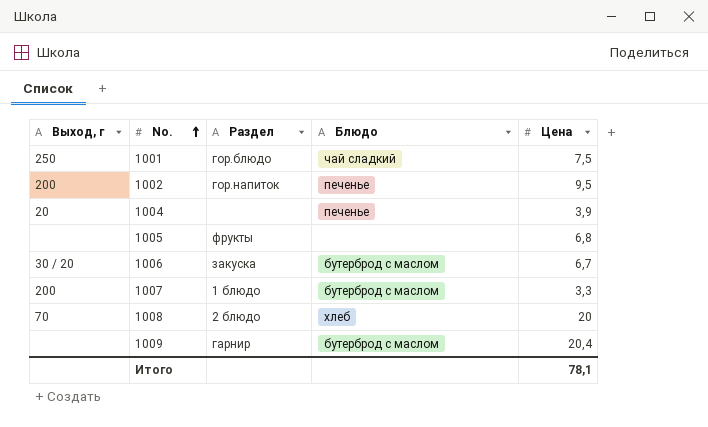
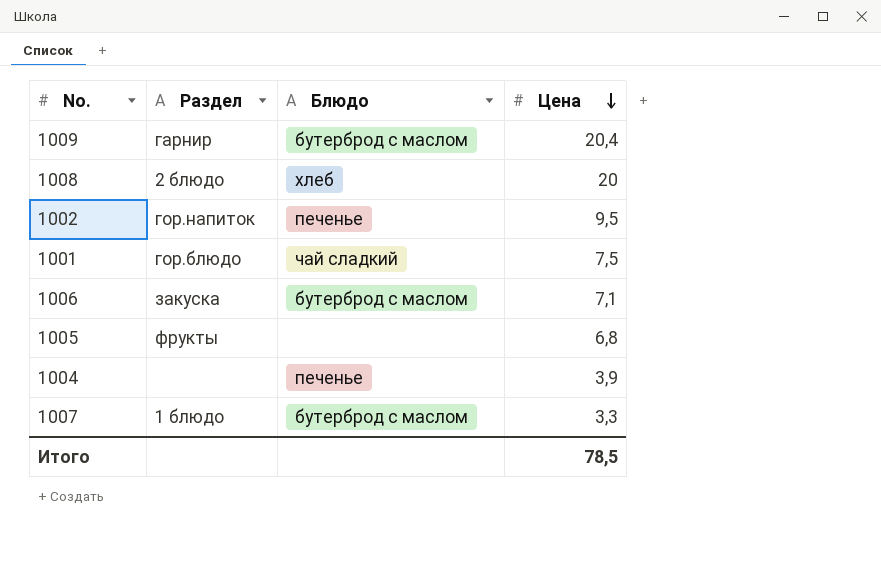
row order: No. ascending -> Цена descending
column Выход, г | position: 1 -> none
1006 | Цена: 6,7 -> 7,1
Итого | Цена: 78,1 -> 78,5

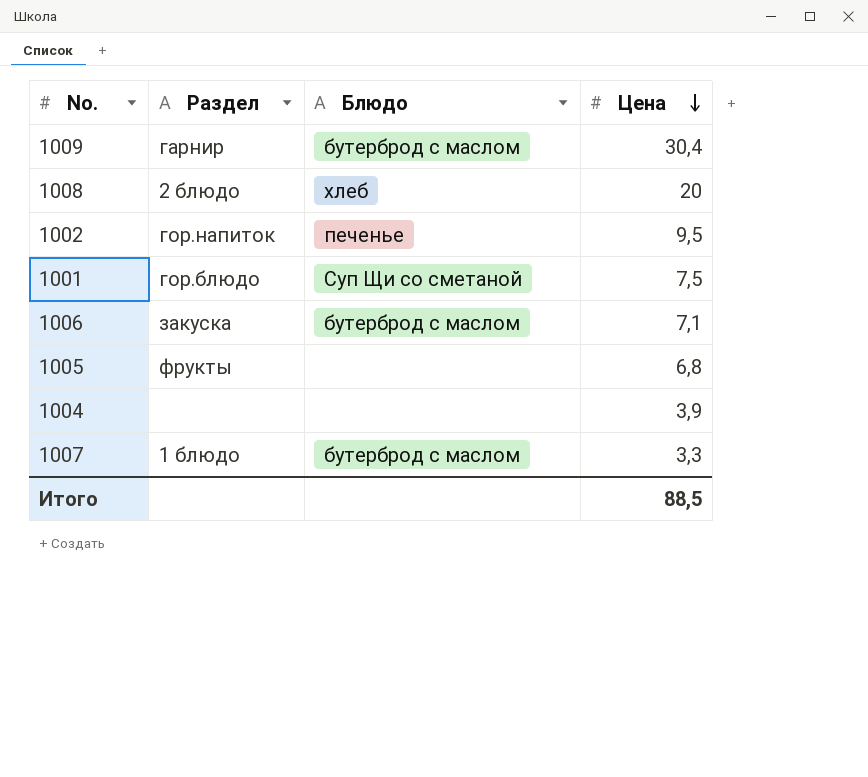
1009 | Цена: 20,4 -> 30,4
1001 | Блюдо: чай сладкий -> Суп Щи со сметаной
1004 | Блюдо: печенье -> none
Итого | Цена: 78,5 -> 88,5

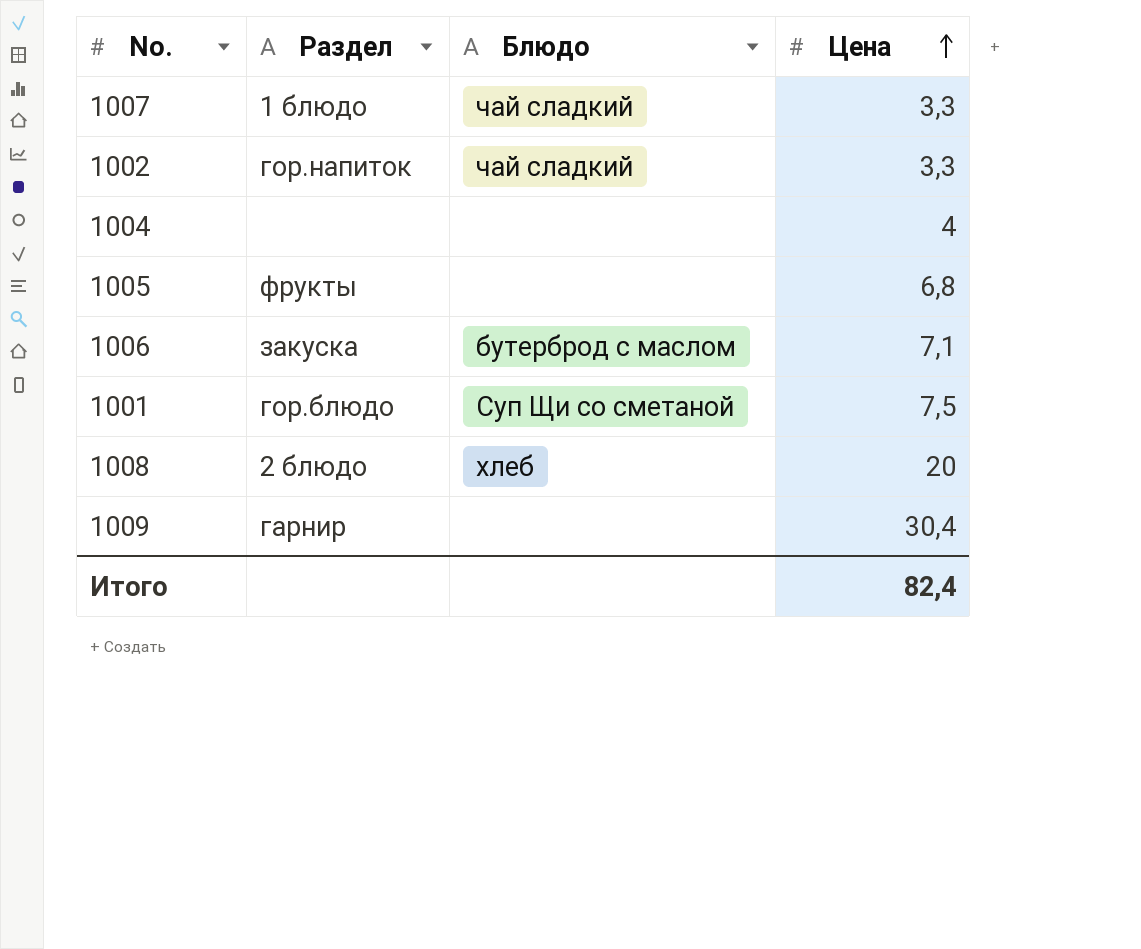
row order: Цена descending -> Цена ascending
1007 | Блюдо: бутерброд с маслом -> чай сладкий
1002 | Блюдо: печенье -> чай сладкий
1002 | Цена: 9,5 -> 3,3
1004 | Цена: 3,9 -> 4
1009 | Блюдо: бутерброд с маслом -> none
Итого | Цена: 88,5 -> 82,4

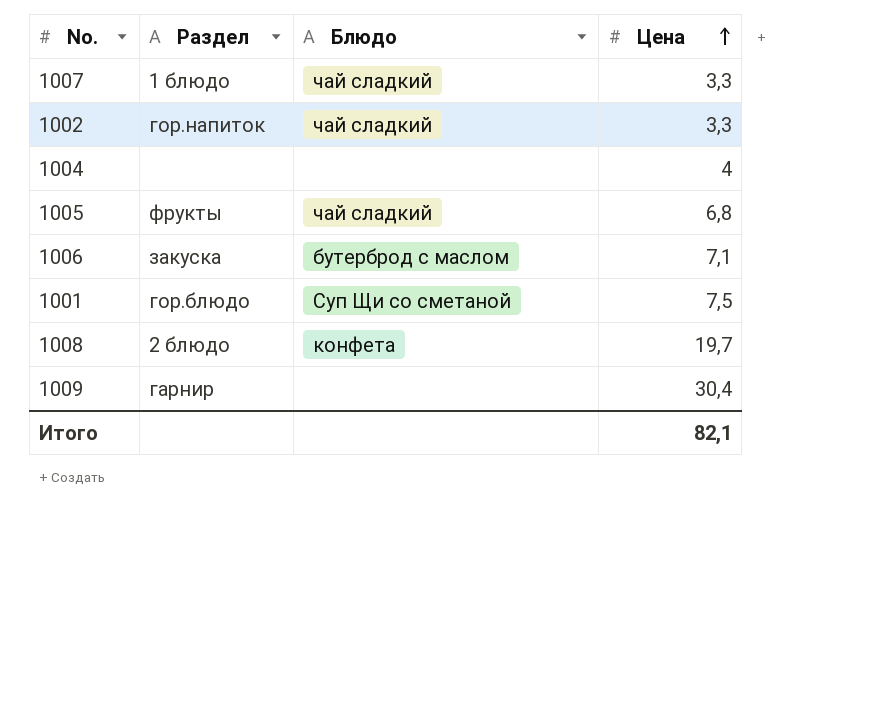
1005 | Блюдо: none -> чай сладкий
1008 | Блюдо: хлеб -> конфета
1008 | Цена: 20 -> 19,7
Итого | Цена: 82,4 -> 82,1

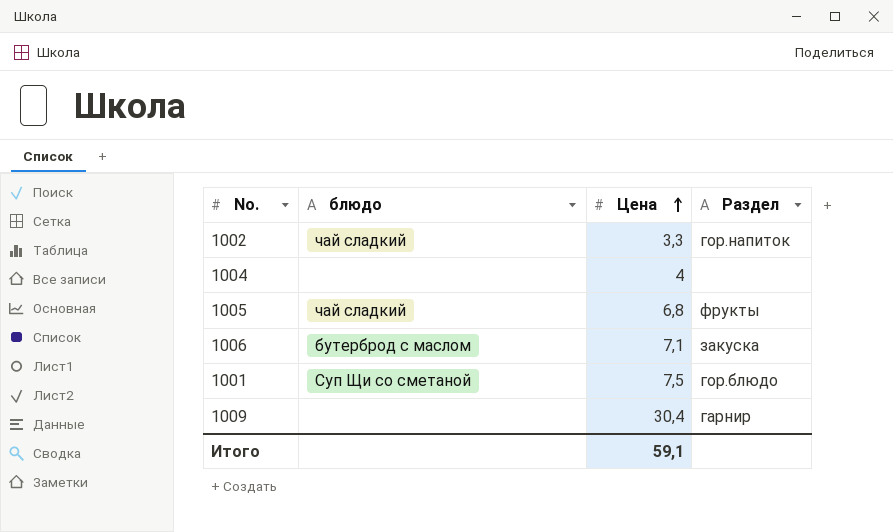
column name: Блюдо -> блюдо
column Раздел | position: 2 -> 4
row 1007: 1 блюдо | чай сладкий | 3,3 -> none
row 1008: 2 блюдо | конфета | 19,7 -> none
Итого | Цена: 82,1 -> 59,1

